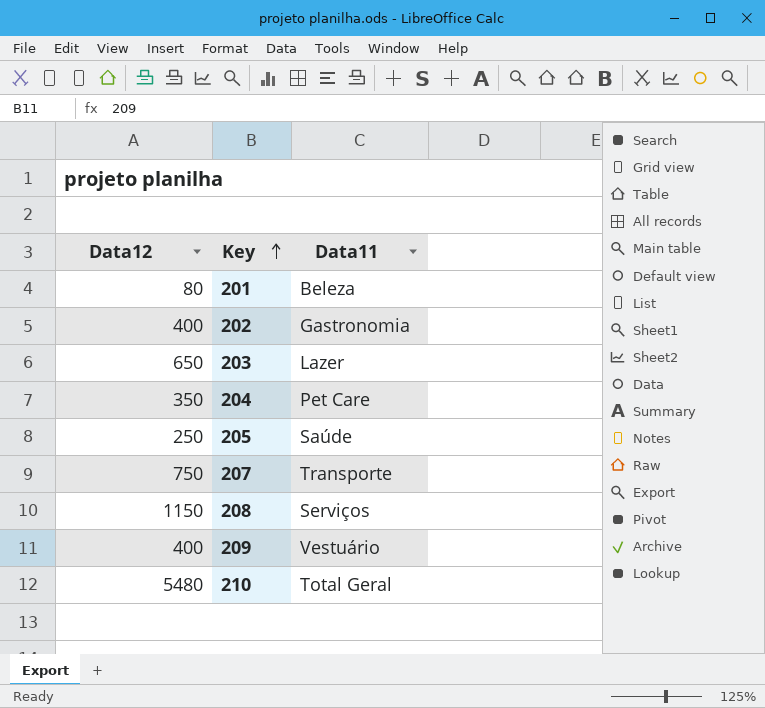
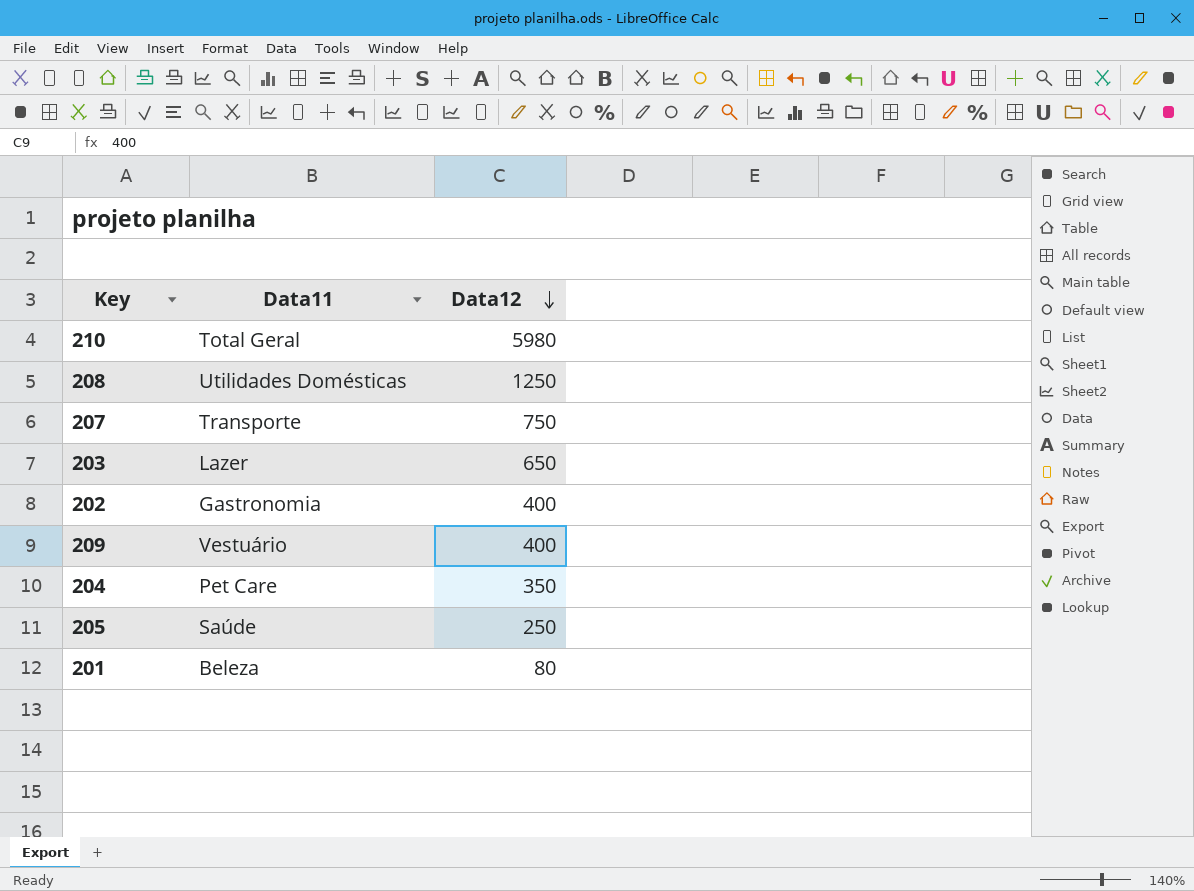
row order: Key ascending -> Data12 descending
column Data12 | position: 1 -> 3
210 | Data12: 5480 -> 5980
208 | Data11: Serviços -> Utilidades Domésticas
208 | Data12: 1150 -> 1250

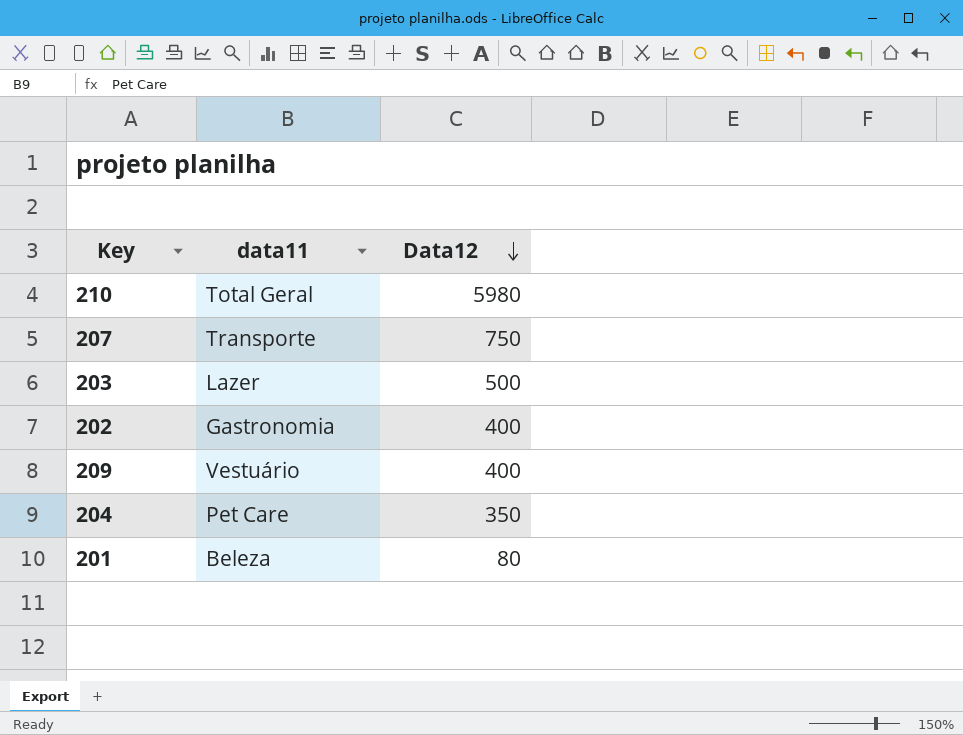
column name: Data11 -> data11
row 208: Utilidades Domésticas | 1250 -> none
row 205: Saúde | 250 -> none
203 | Data12: 650 -> 500

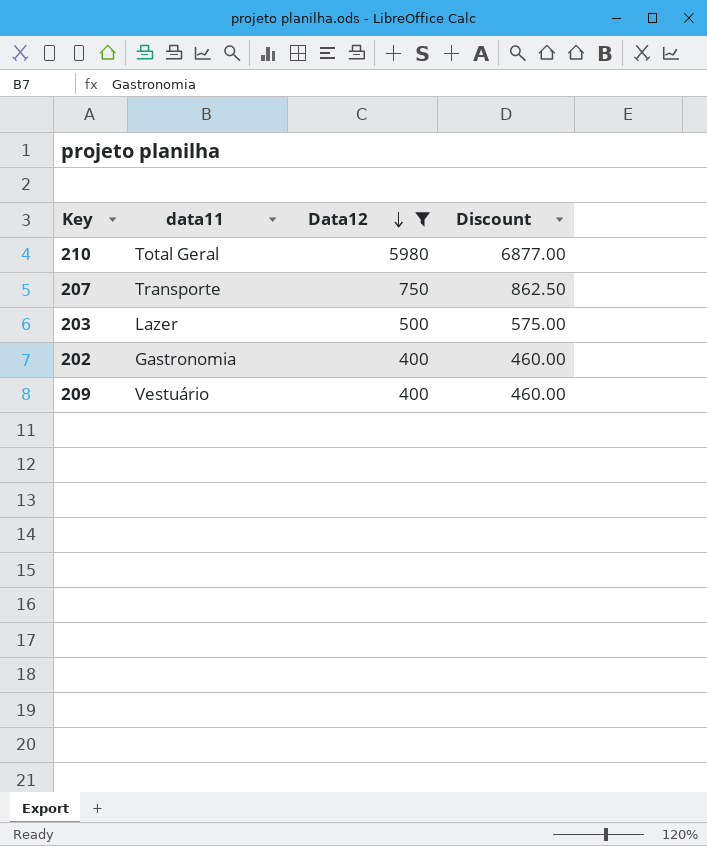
filter: none -> Data12 >= 400
column Discount | formula: none -> [Data12] * 1.15

